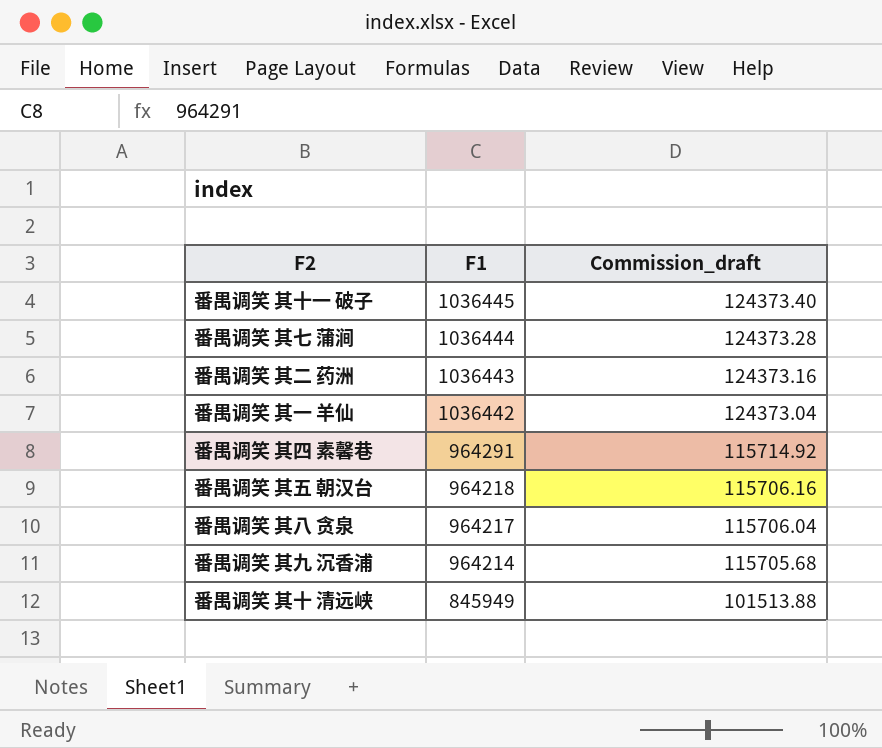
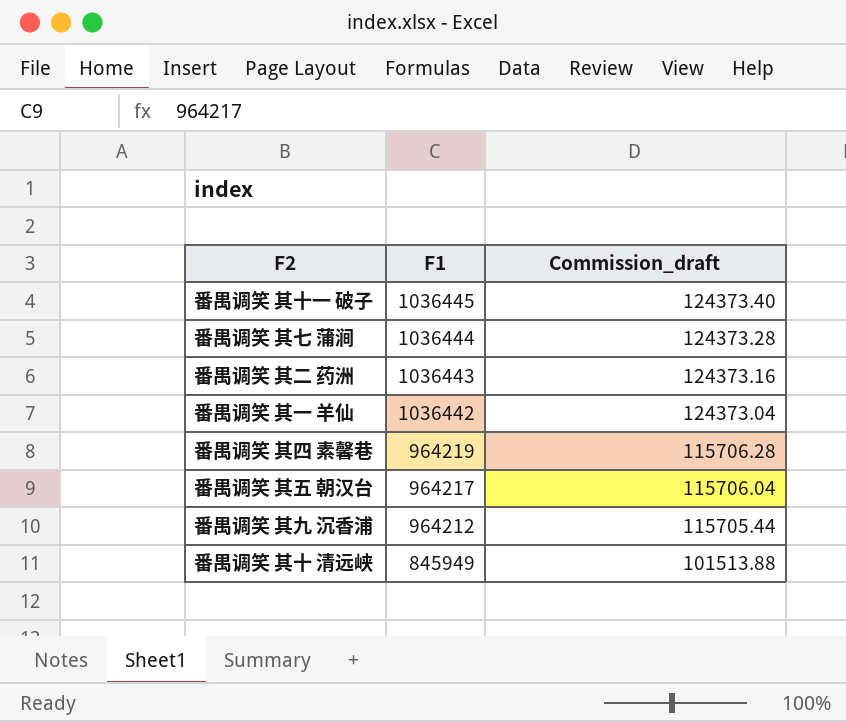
row 番禺调笑 其八 贪泉: 964217 | 115706.04 -> none
番禺调笑 其四 素馨巷 | F1: 964291 -> 964219
番禺调笑 其四 素馨巷 | Commission_draft: 115714.92 -> 115706.28
番禺调笑 其五 朝汉台 | F1: 964218 -> 964217
番禺调笑 其五 朝汉台 | Commission_draft: 115706.16 -> 115706.04
番禺调笑 其九 沉香浦 | F1: 964214 -> 964212
番禺调笑 其九 沉香浦 | Commission_draft: 115705.68 -> 115705.44

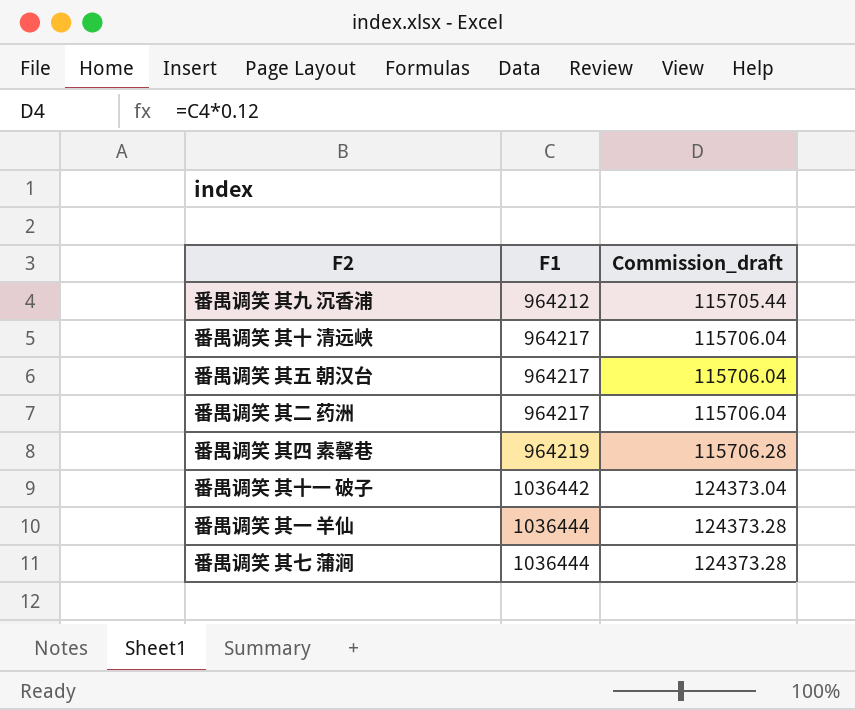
row order: F1 descending -> F1 ascending
番禺调笑 其十 清远峡 | F1: 845949 -> 964217
番禺调笑 其十 清远峡 | Commission_draft: 101513.88 -> 115706.04
番禺调笑 其二 药洲 | F1: 1036443 -> 964217
番禺调笑 其二 药洲 | Commission_draft: 124373.16 -> 115706.04
番禺调笑 其十一 破子 | F1: 1036445 -> 1036442
番禺调笑 其十一 破子 | Commission_draft: 124373.40 -> 124373.04
番禺调笑 其一 羊仙 | F1: 1036442 -> 1036444
番禺调笑 其一 羊仙 | Commission_draft: 124373.04 -> 124373.28

